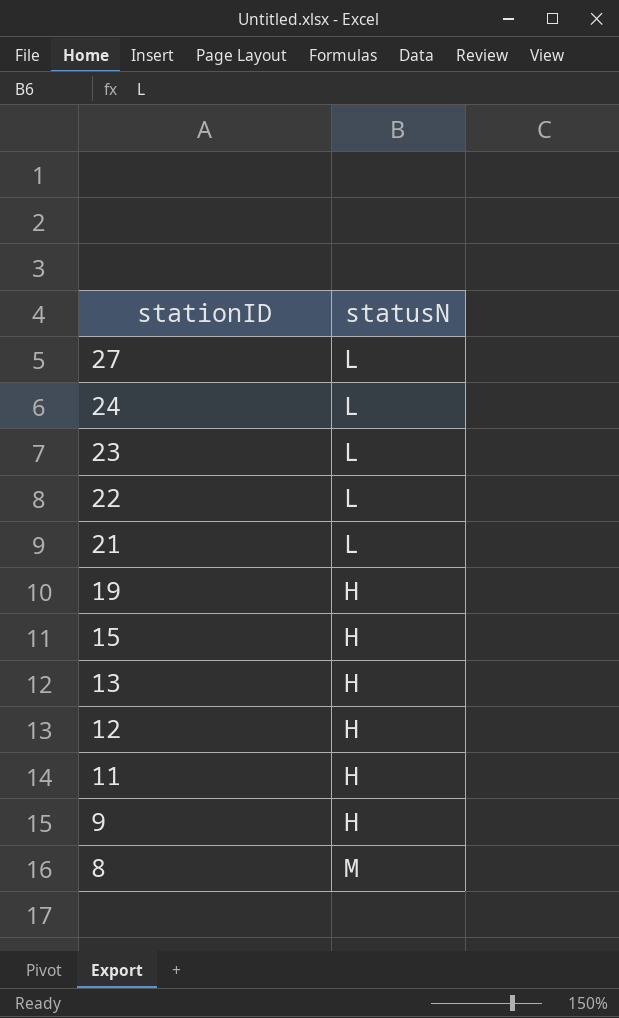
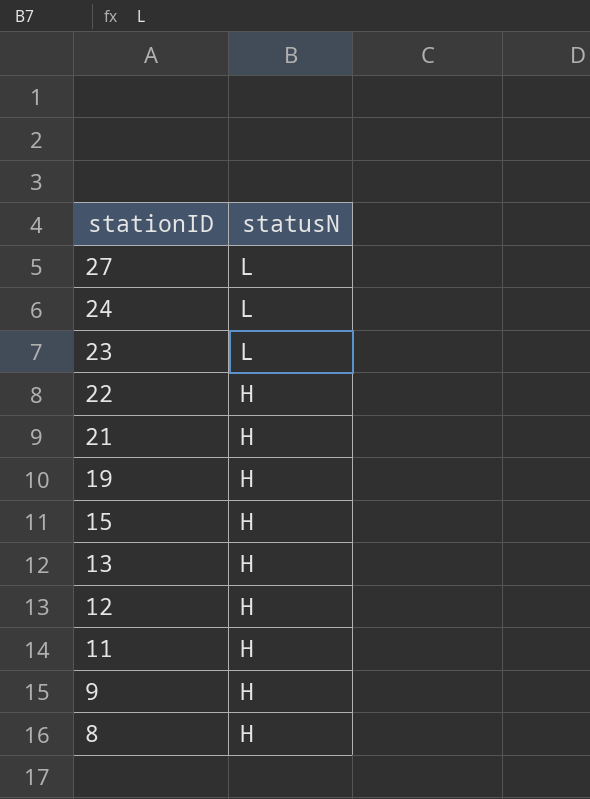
22 | statusN: L -> H
21 | statusN: L -> H
8 | statusN: M -> H

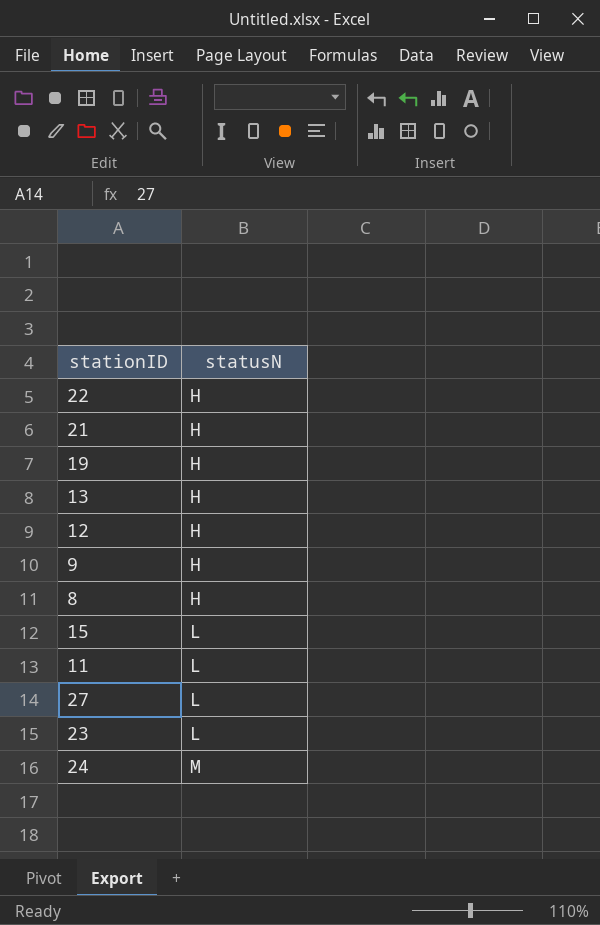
row order: stationID descending -> statusN ascending
15 | statusN: H -> L
11 | statusN: H -> L
24 | statusN: L -> M

